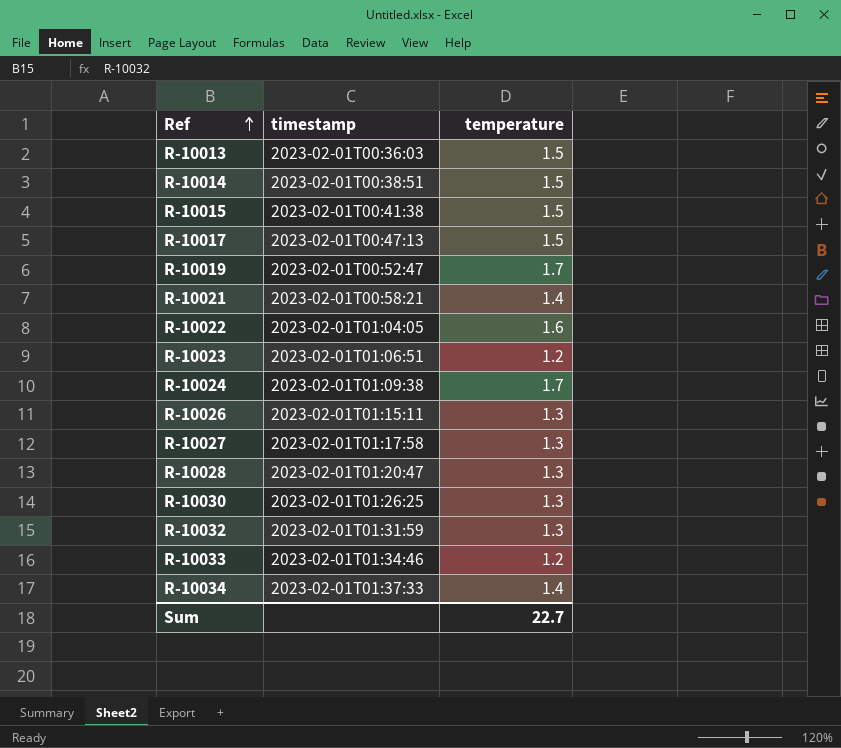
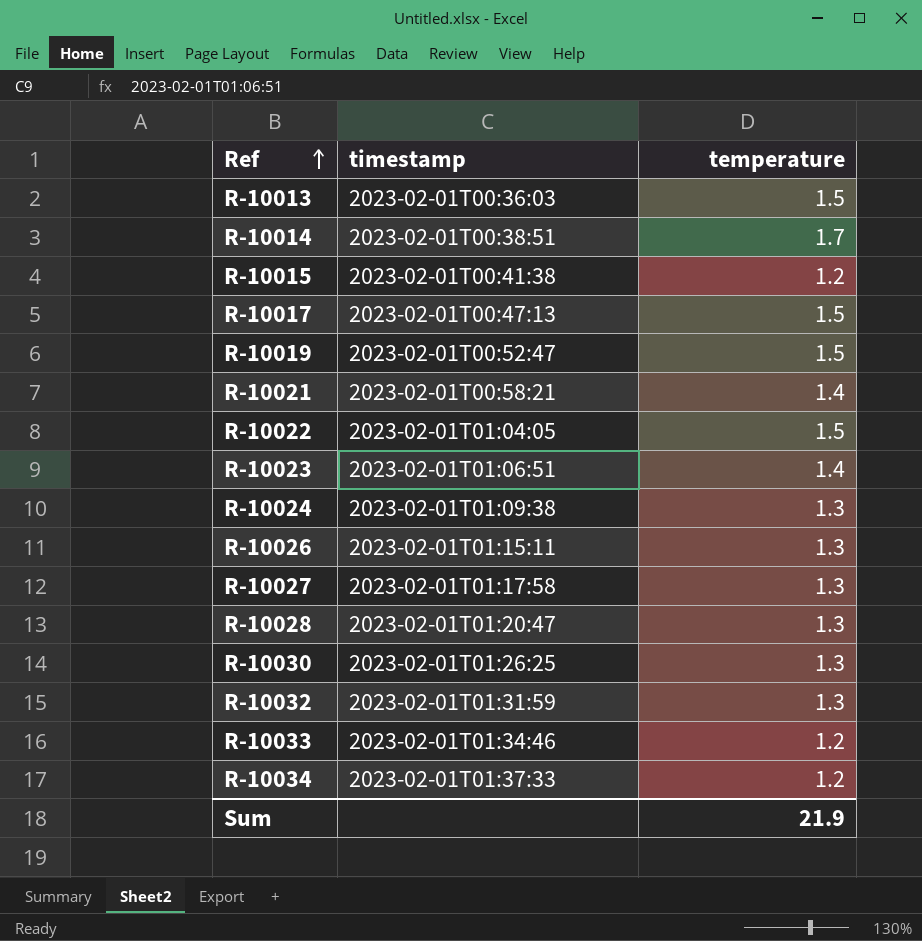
R-10014 | temperature: 1.5 -> 1.7
R-10015 | temperature: 1.5 -> 1.2
R-10019 | temperature: 1.7 -> 1.5
R-10022 | temperature: 1.6 -> 1.5
R-10023 | temperature: 1.2 -> 1.4
R-10024 | temperature: 1.7 -> 1.3
R-10034 | temperature: 1.4 -> 1.2
Sum | temperature: 22.7 -> 21.9

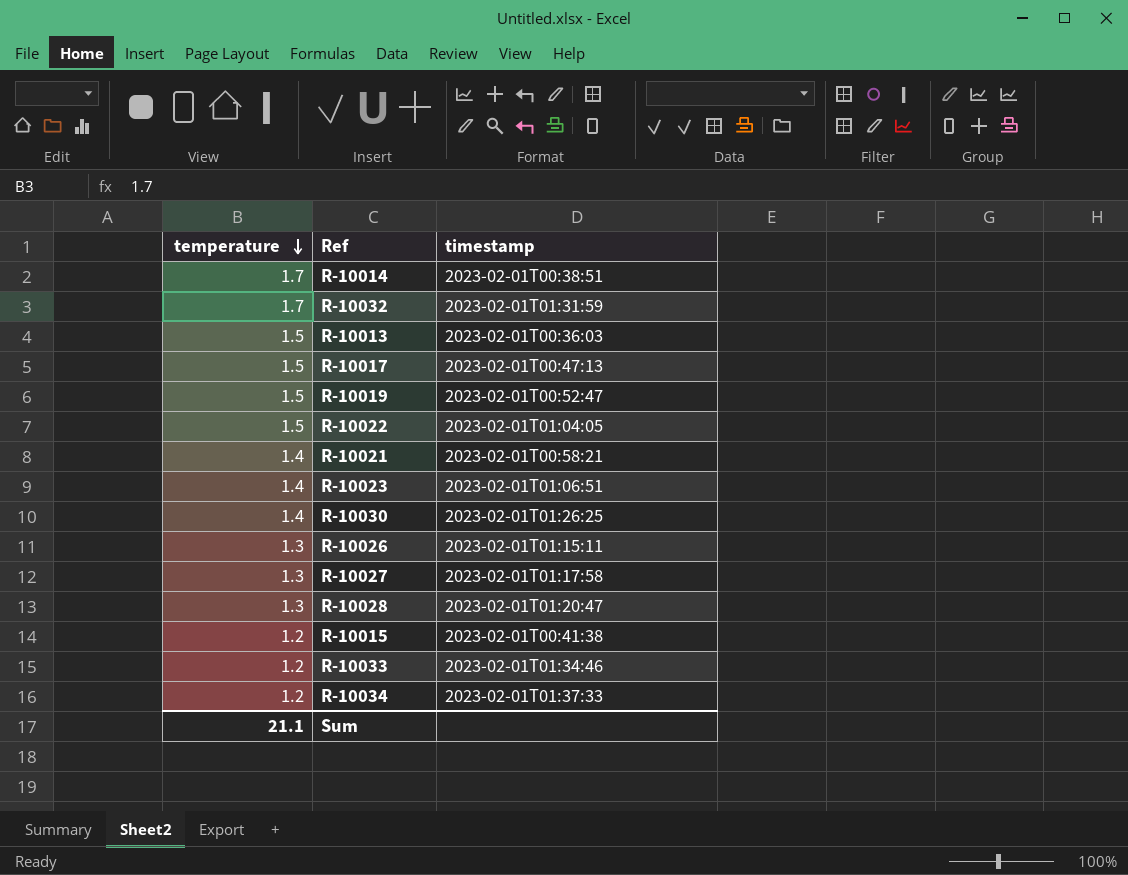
row order: Ref ascending -> temperature descending
column temperature | position: 3 -> 1
row R-10024: 2023-02-01T01:09:38 | 1.3 -> none
R-10032 | temperature: 1.3 -> 1.7
R-10030 | temperature: 1.3 -> 1.4
Sum | temperature: 21.9 -> 21.1

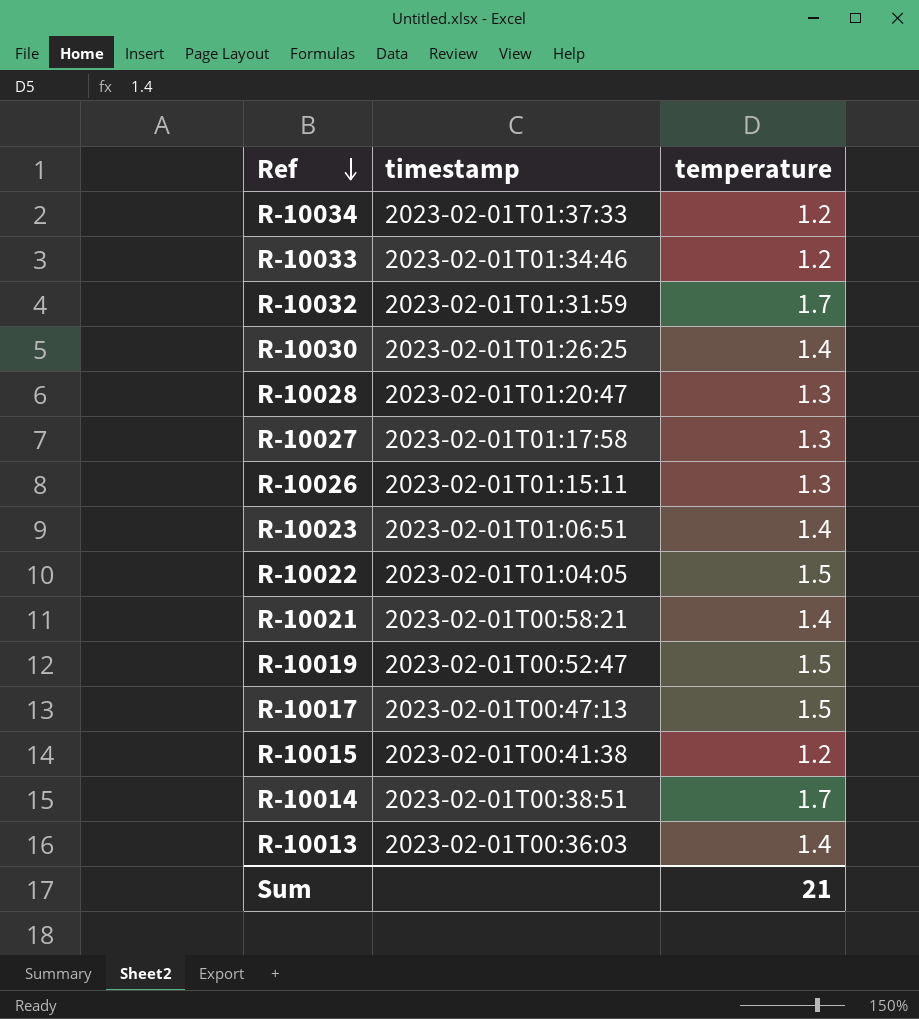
row order: temperature descending -> Ref descending
column temperature | position: 1 -> 3
R-10013 | temperature: 1.5 -> 1.4
Sum | temperature: 21.1 -> 21

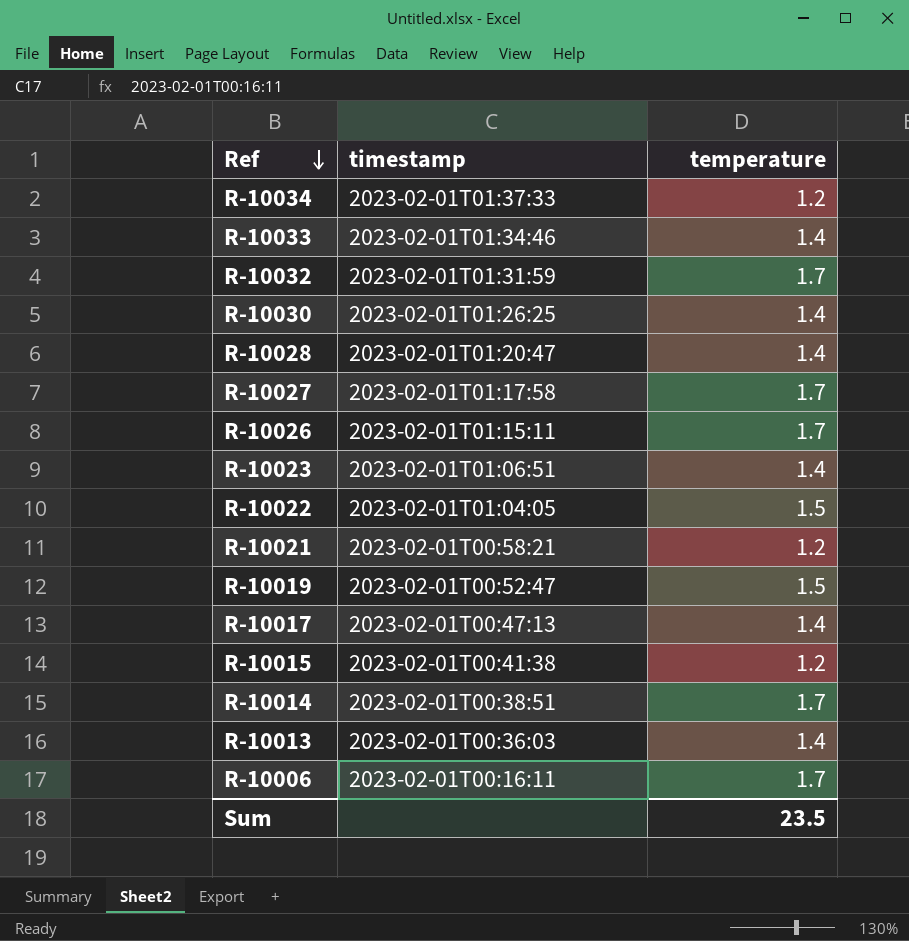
R-10033 | temperature: 1.2 -> 1.4
R-10028 | temperature: 1.3 -> 1.4
R-10027 | temperature: 1.3 -> 1.7
R-10026 | temperature: 1.3 -> 1.7
R-10021 | temperature: 1.4 -> 1.2
R-10017 | temperature: 1.5 -> 1.4
row R-10006: none -> 2023-02-01T00:16:11 | 1.7
Sum | temperature: 21 -> 23.5

